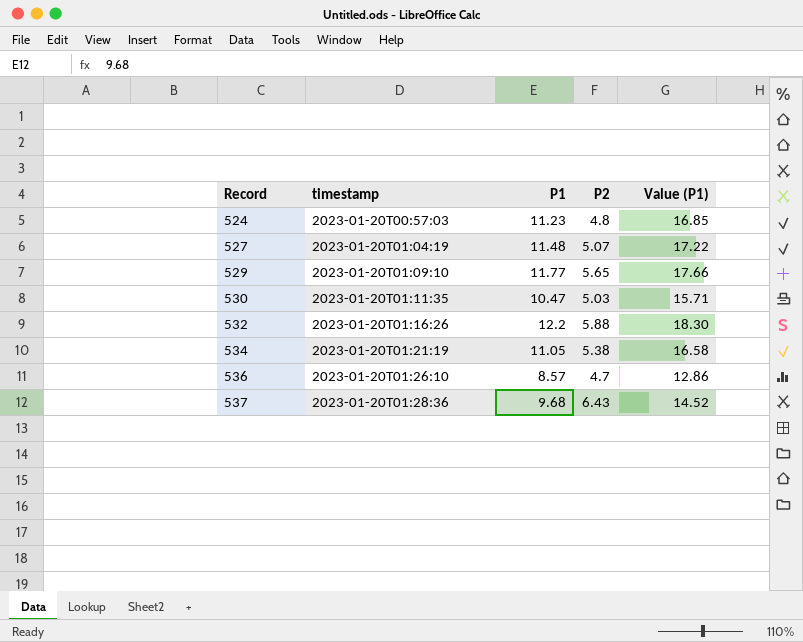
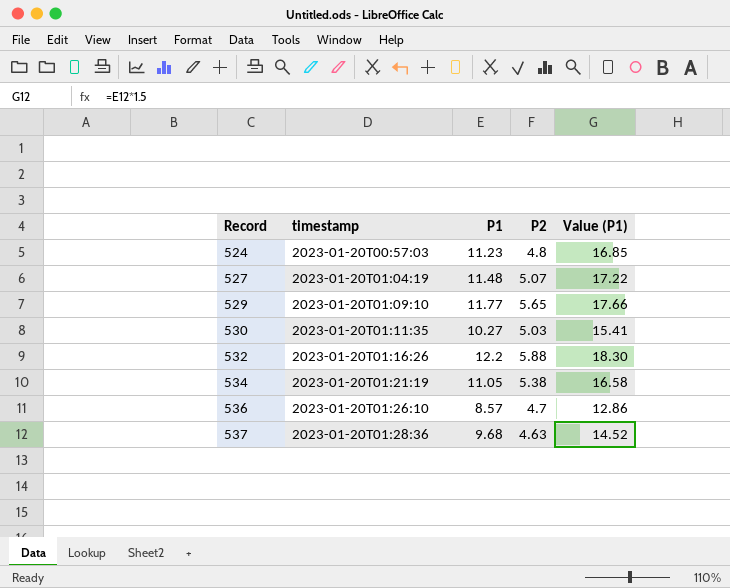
530 | P1: 10.47 -> 10.27
530 | Value (P1): 15.71 -> 15.41
537 | P2: 6.43 -> 4.63

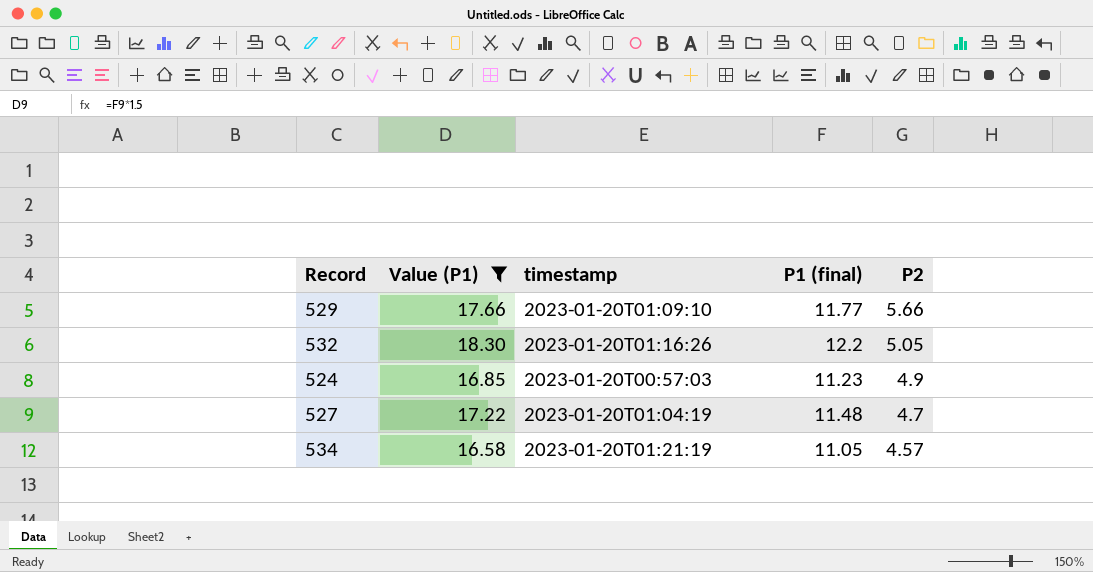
filter: none -> Value (P1) >= 16.58
row order: Record ascending -> P2 descending
column Value (P1) | position: 5 -> 2
column name: P1 -> P1 (final)
529 | P2: 5.65 -> 5.66
532 | P2: 5.88 -> 5.05
524 | P2: 4.8 -> 4.9
527 | P2: 5.07 -> 4.7
534 | P2: 5.38 -> 4.57

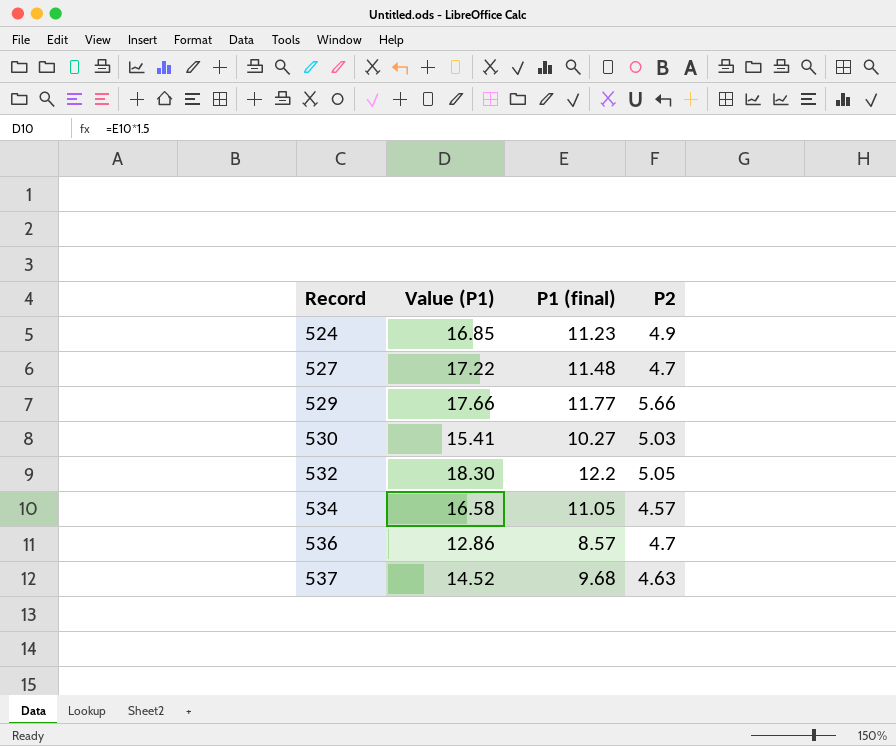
filter: Value (P1) >= 16.58 -> none
row order: P2 descending -> Record ascending
column timestamp | position: 3 -> none

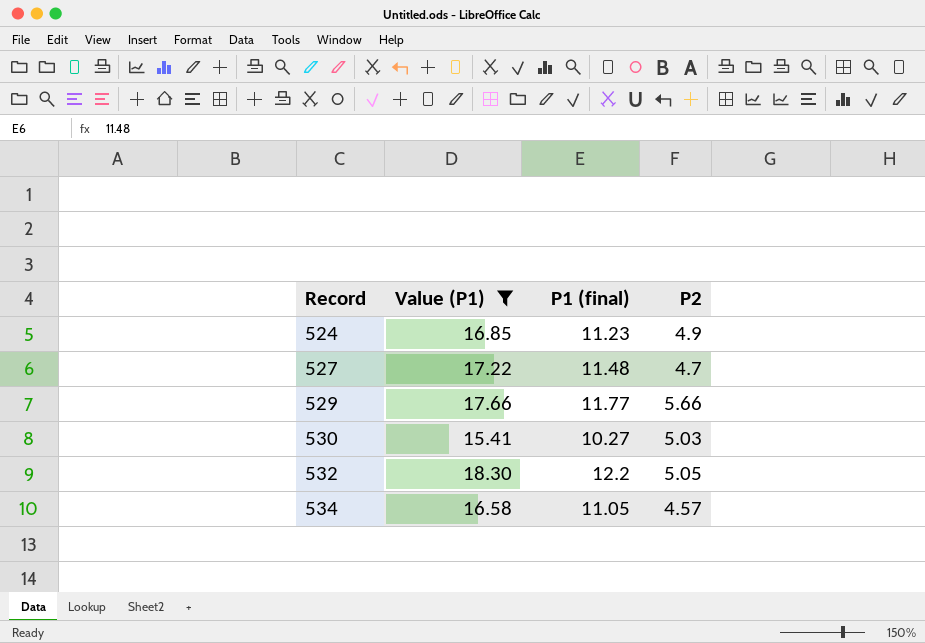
filter: none -> Value (P1) >= 15.41

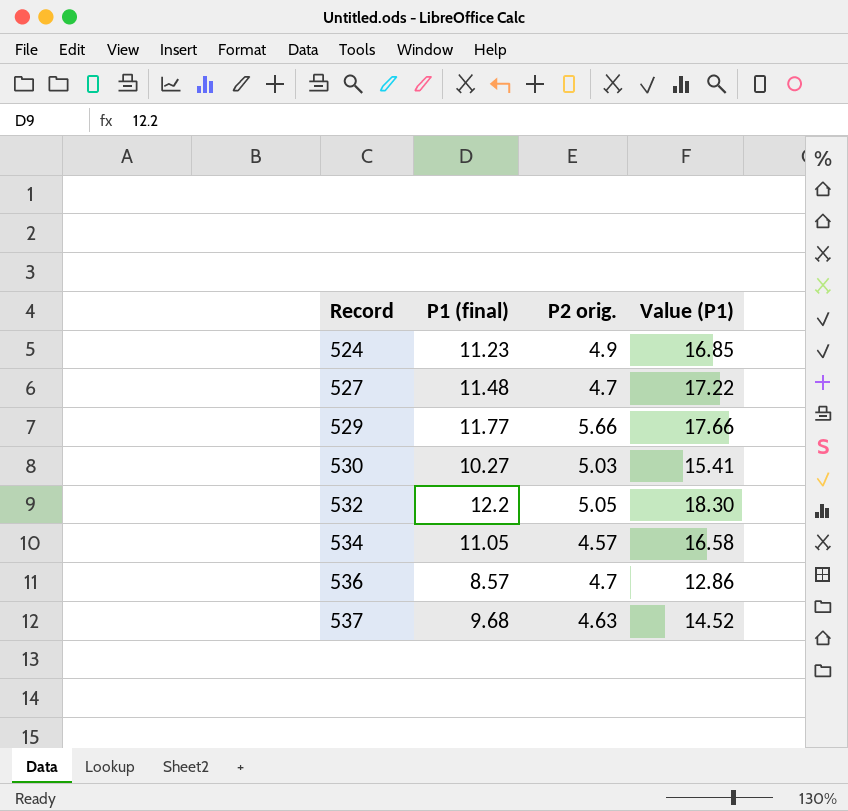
filter: Value (P1) >= 15.41 -> none
column name: P2 -> P2 orig.
column Value (P1) | position: 2 -> 4

